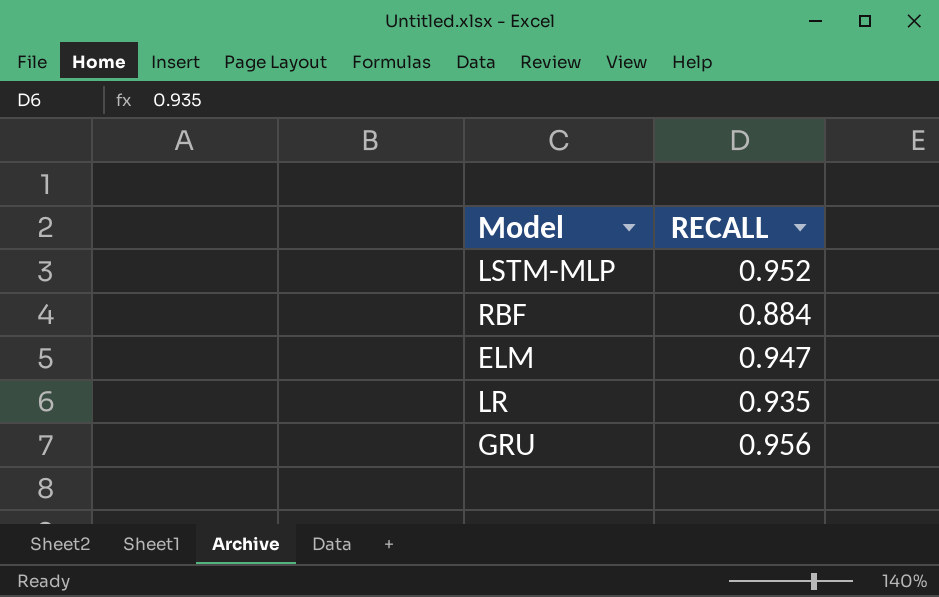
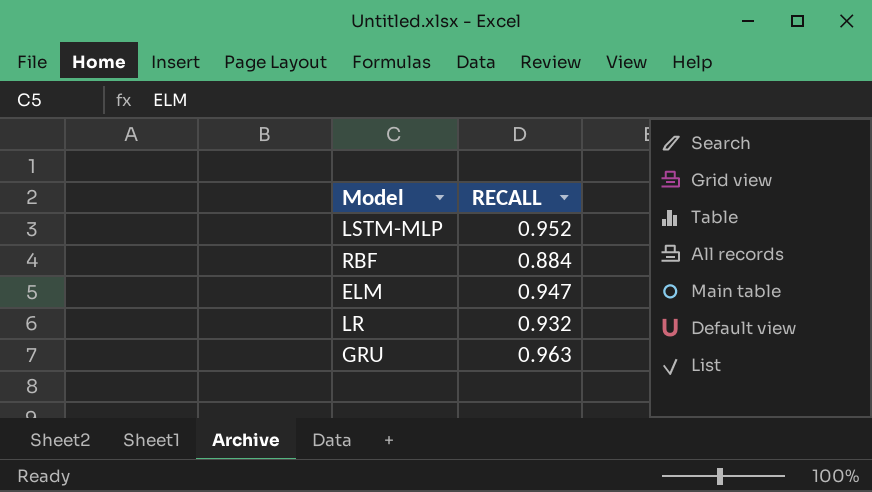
LR | RECALL: 0.935 -> 0.932
GRU | RECALL: 0.956 -> 0.963

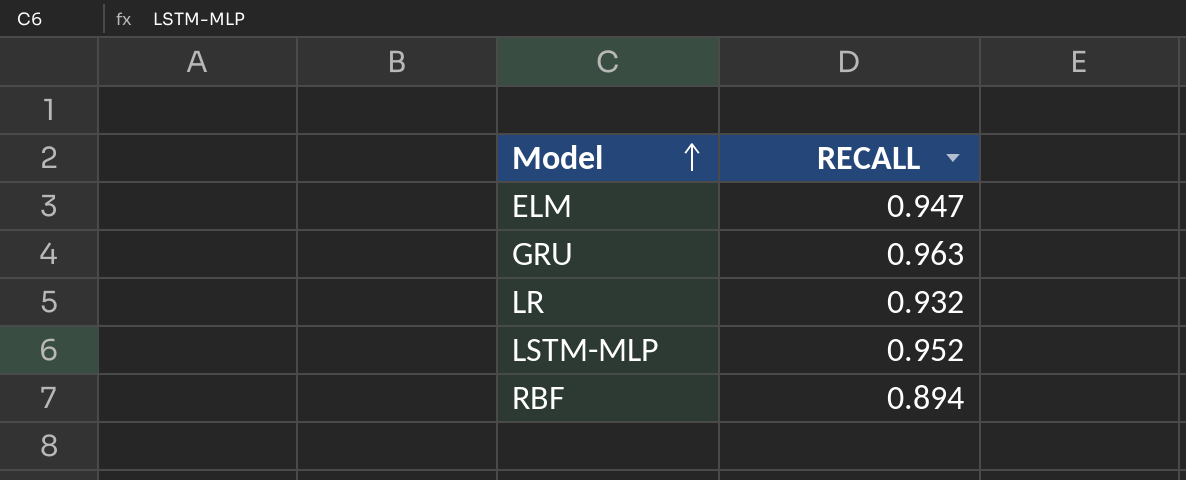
row order: none -> Model ascending
RBF | RECALL: 0.884 -> 0.894

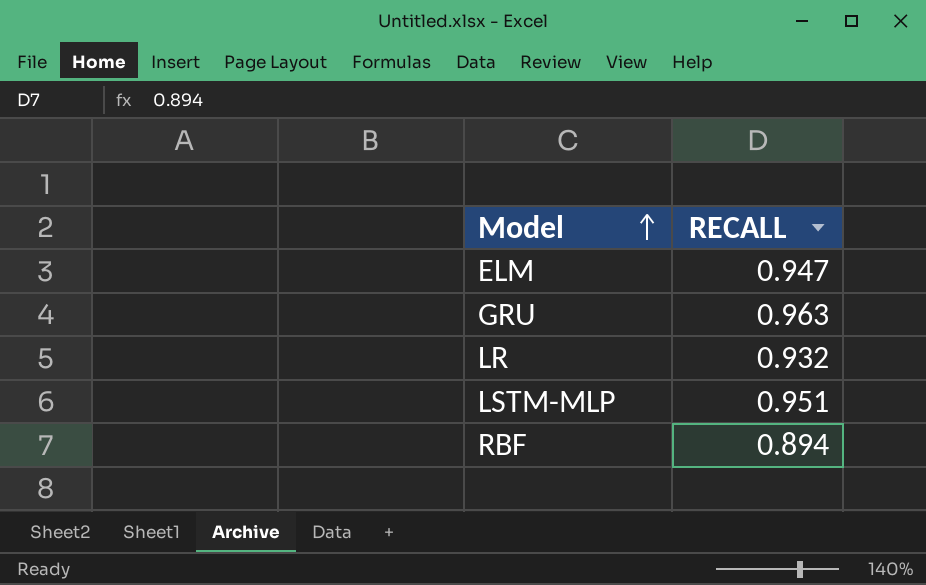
LSTM-MLP | RECALL: 0.952 -> 0.951

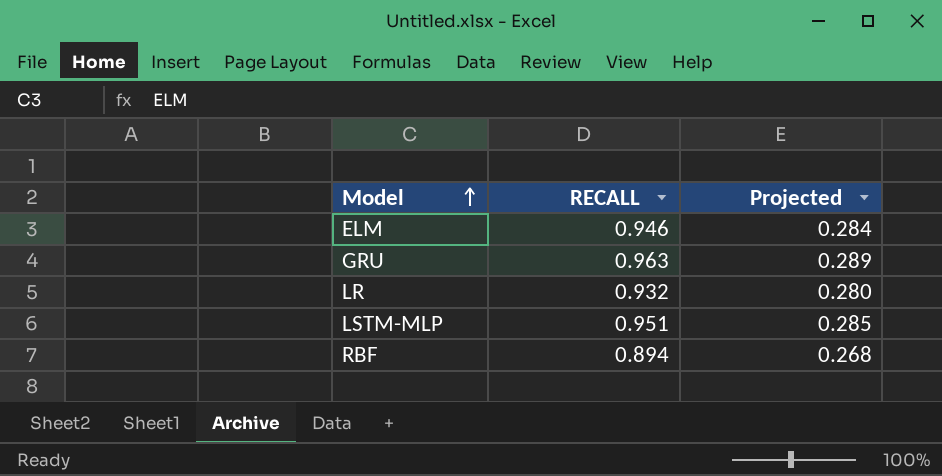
column Projected | formula: none -> [RECALL] * 0.3
ELM | RECALL: 0.947 -> 0.946

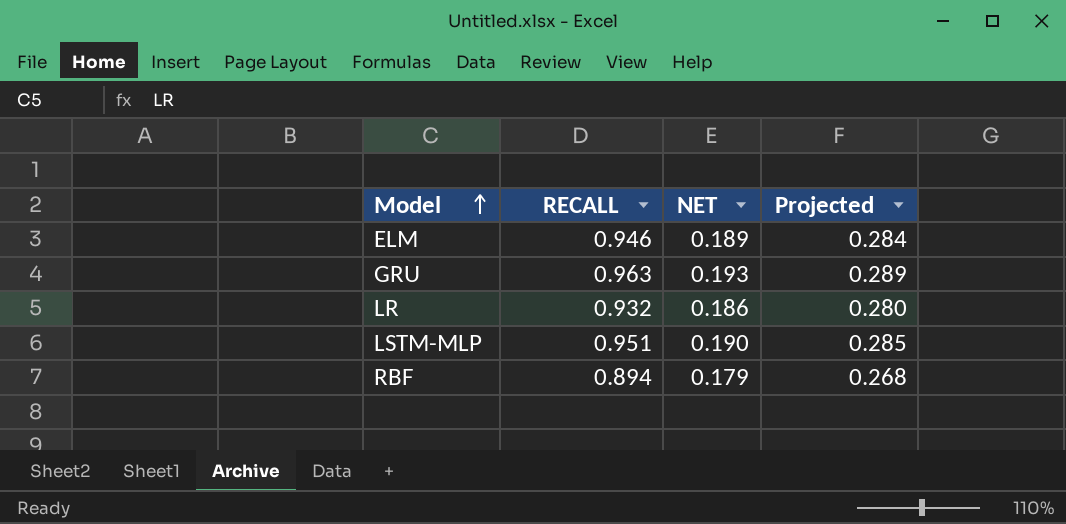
column NET | formula: none -> [RECALL] * 0.2

